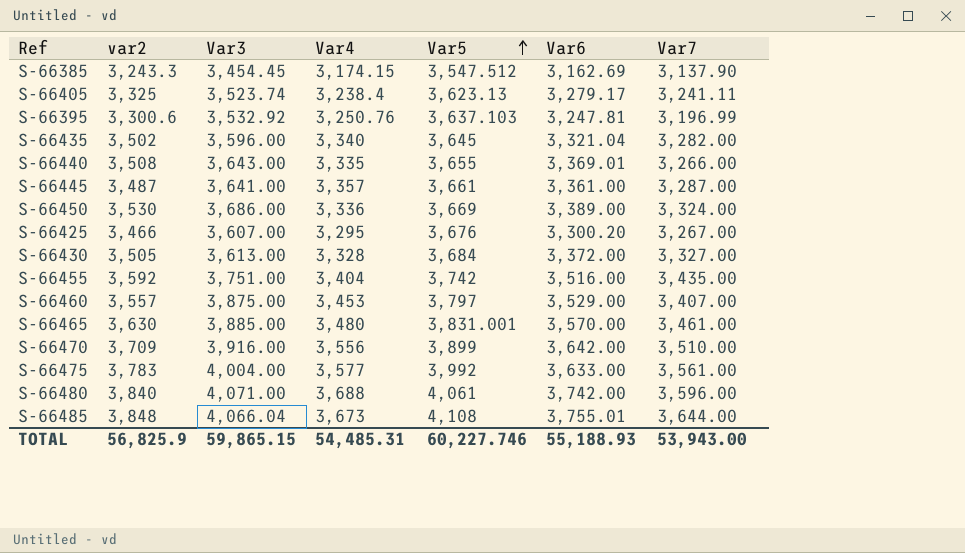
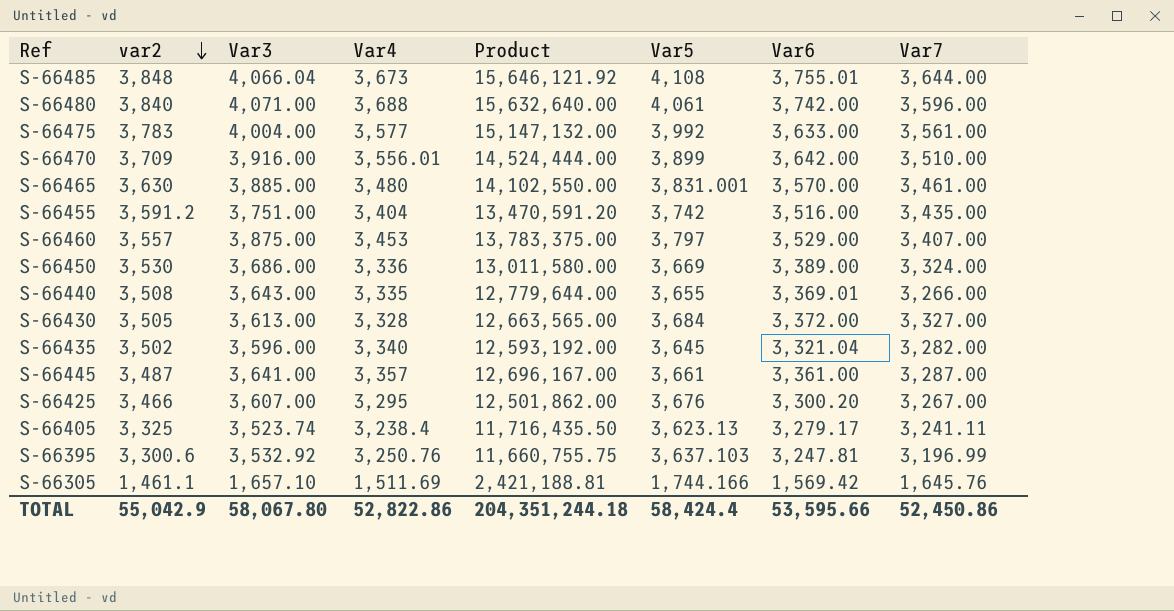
row order: Var5 ascending -> var2 descending
column Product | formula: none -> [var2] * [Var3]
row S-66385: 3,243.3 | 3,454.45 | 3,174.15 | 3,547.512 | 3,162.69 | 3,137.90 -> none
S-66470 | Var4: 3,556 -> 3,556.01
S-66455 | var2: 3,592 -> 3,591.2
row S-66305: none -> 1,461.1 | 1,657.10 | 1,511.69 | 2,421,188.81 | 1,744.166 | 1,569.42 | 1,645.76
TOTAL | var2: 56,825.9 -> 55,042.9
TOTAL | Var3: 59,865.15 -> 58,067.80
TOTAL | Var4: 54,485.31 -> 52,822.86
TOTAL | Var5: 60,227.746 -> 58,424.4
TOTAL | Var6: 55,188.93 -> 53,595.66
TOTAL | Var7: 53,943.00 -> 52,450.86

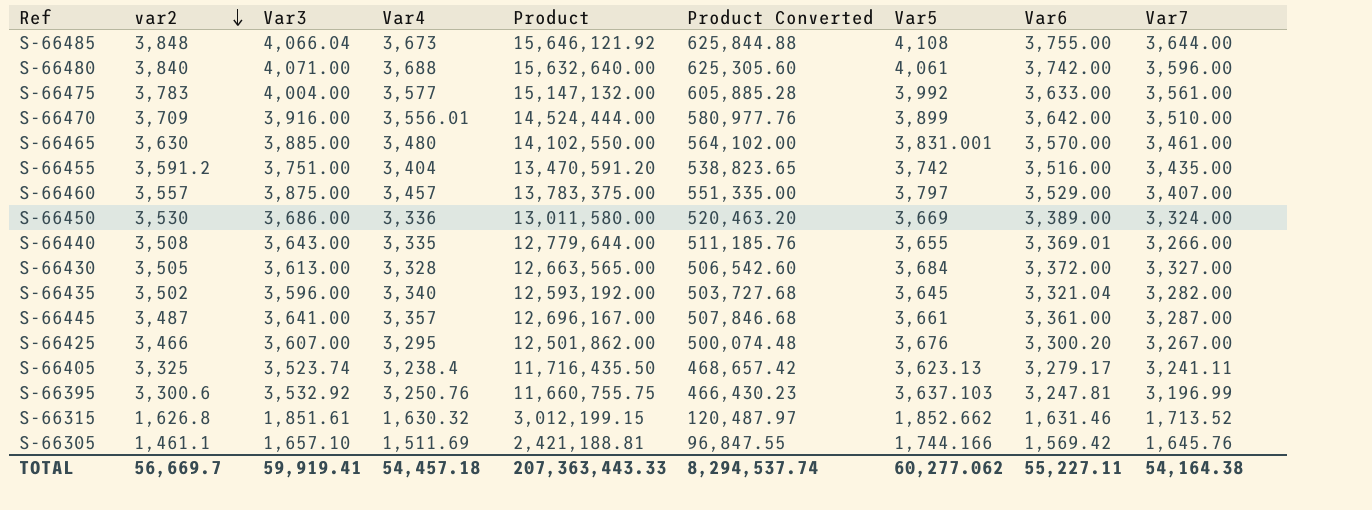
column Product Converted | formula: none -> [Product] * 0.04
S-66485 | Var6: 3,755.01 -> 3,755.00
S-66460 | Var4: 3,453 -> 3,457
row S-66315: none -> 1,626.8 | 1,851.61 | 1,630.32 | 3,012,199.15 | 120,487.97 | 1,852.662 | 1,631.46 | 1,713.52
TOTAL | var2: 55,042.9 -> 56,669.7
TOTAL | Var3: 58,067.80 -> 59,919.41
TOTAL | Var4: 52,822.86 -> 54,457.18
TOTAL | Product: 204,351,244.18 -> 207,363,443.33
TOTAL | Var5: 58,424.4 -> 60,277.062
TOTAL | Var6: 53,595.66 -> 55,227.11
TOTAL | Var7: 52,450.86 -> 54,164.38

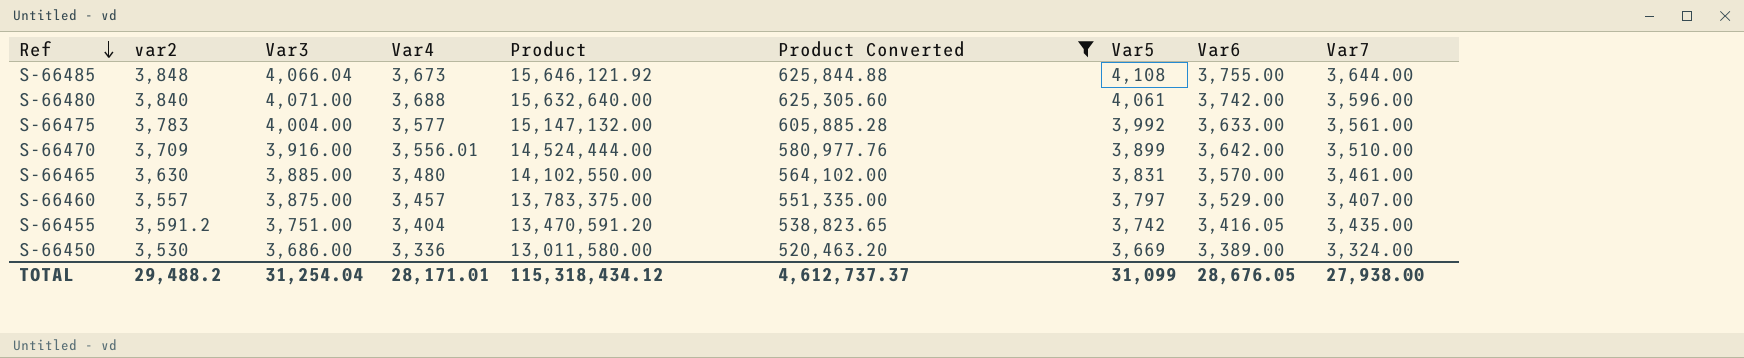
filter: none -> Product Converted >= 520,463.20
row order: var2 descending -> Ref descending
S-66465 | Var5: 3,831.001 -> 3,831
S-66455 | Var6: 3,516.00 -> 3,416.05
TOTAL | var2: 56,669.7 -> 29,488.2
TOTAL | Var3: 59,919.41 -> 31,254.04
TOTAL | Var4: 54,457.18 -> 28,171.01
TOTAL | Product: 207,363,443.33 -> 115,318,434.12
TOTAL | Product Converted: 8,294,537.74 -> 4,612,737.37
TOTAL | Var5: 60,277.062 -> 31,099
TOTAL | Var6: 55,227.11 -> 28,676.05
TOTAL | Var7: 54,164.38 -> 27,938.00

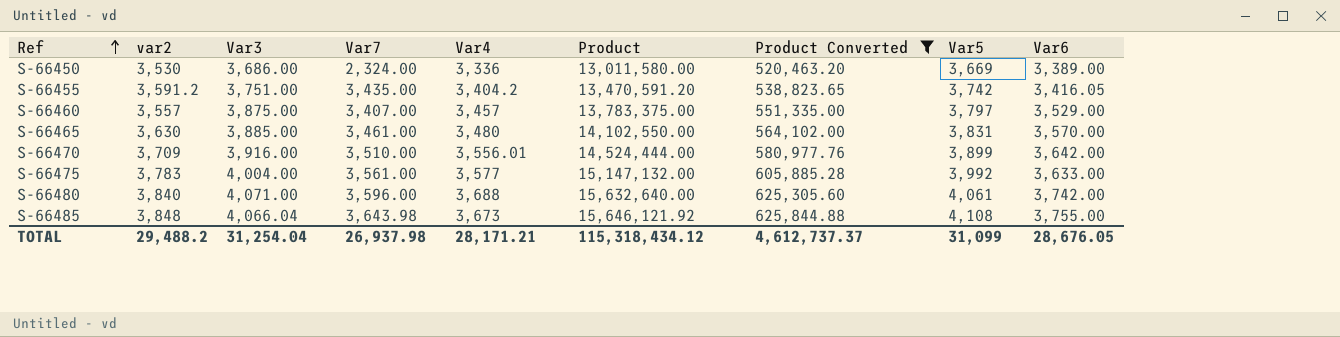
row order: Ref descending -> Ref ascending
column Var7 | position: 9 -> 4
S-66450 | Var7: 3,324.00 -> 2,324.00
S-66455 | Var4: 3,404 -> 3,404.2
S-66485 | Var7: 3,644.00 -> 3,643.98
TOTAL | Var7: 27,938.00 -> 26,937.98
TOTAL | Var4: 28,171.01 -> 28,171.21

